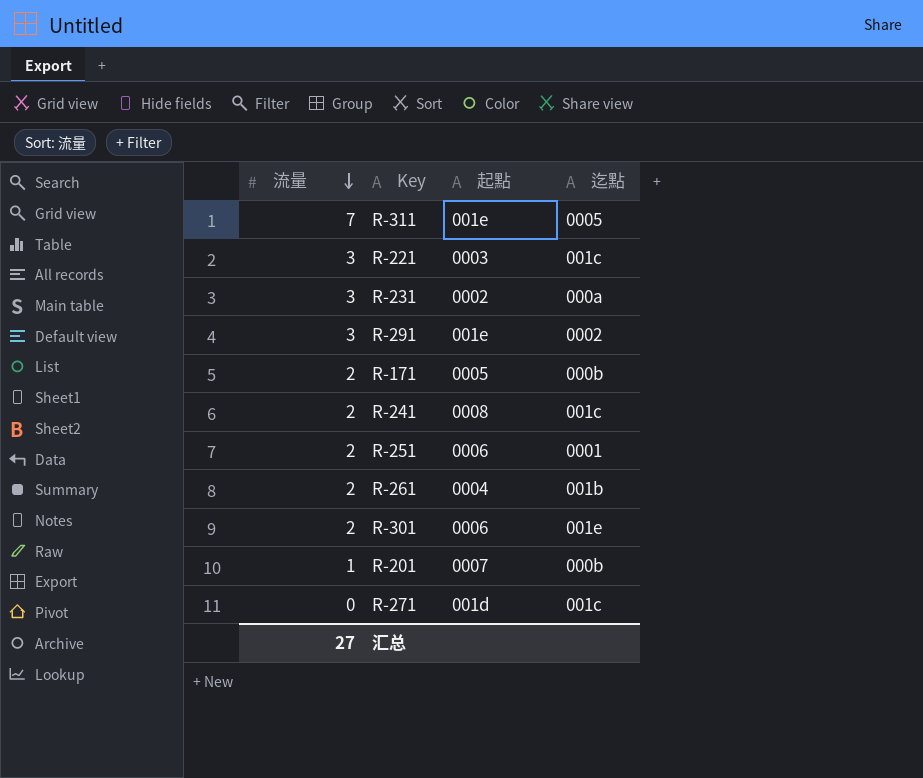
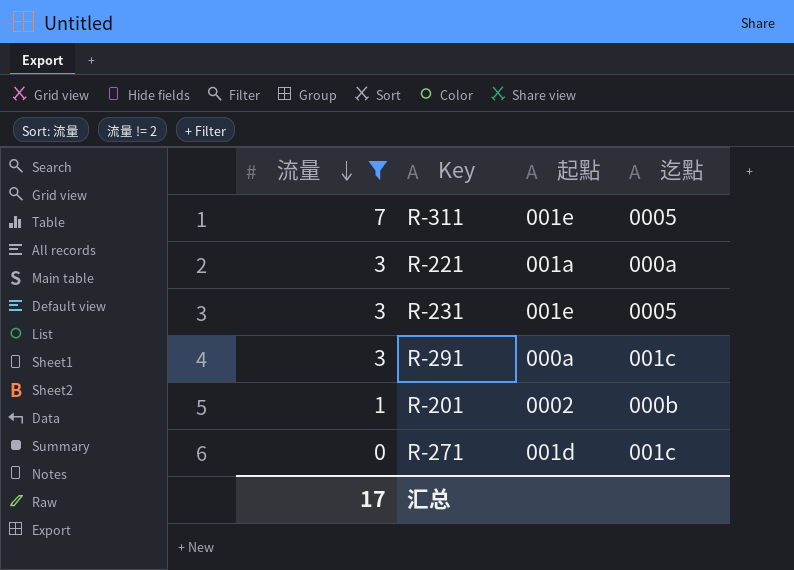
filter: none -> 流量 != 2
R-221 | 起點: 0003 -> 001a
R-221 | 迄點: 001c -> 000a
R-231 | 起點: 0002 -> 001e
R-231 | 迄點: 000a -> 0005
R-291 | 起點: 001e -> 000a
R-291 | 迄點: 0002 -> 001c
R-201 | 起點: 0007 -> 0002
汇总 | 流量: 27 -> 17

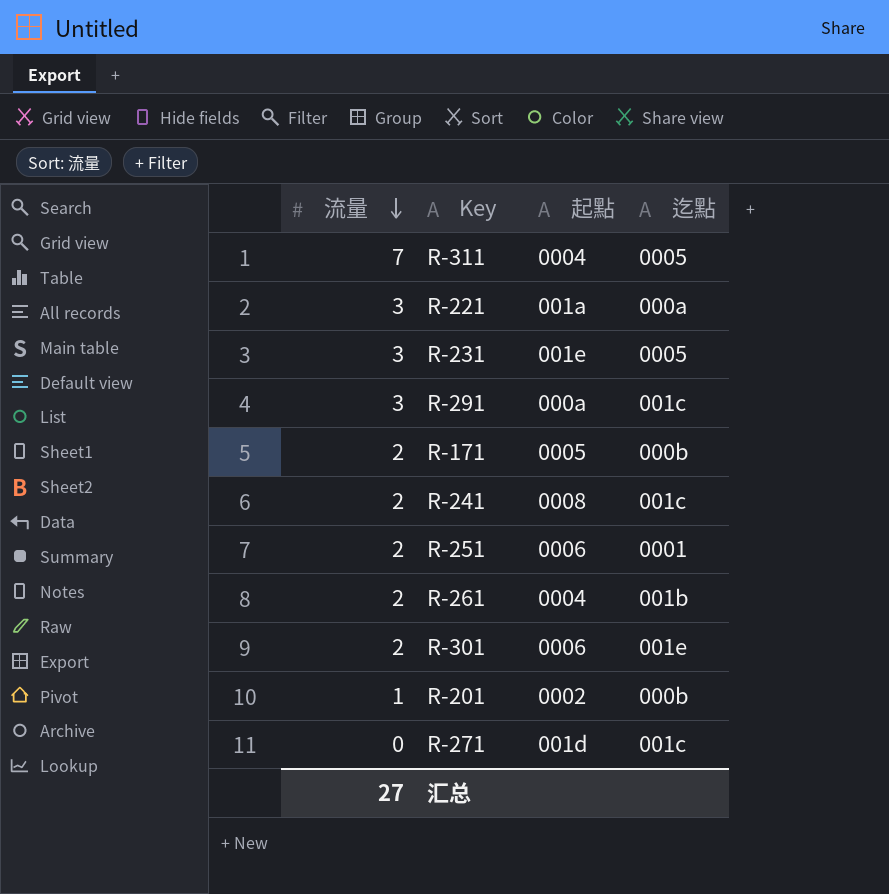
filter: 流量 != 2 -> none
R-311 | 起點: 001e -> 0004
汇总 | 流量: 17 -> 27

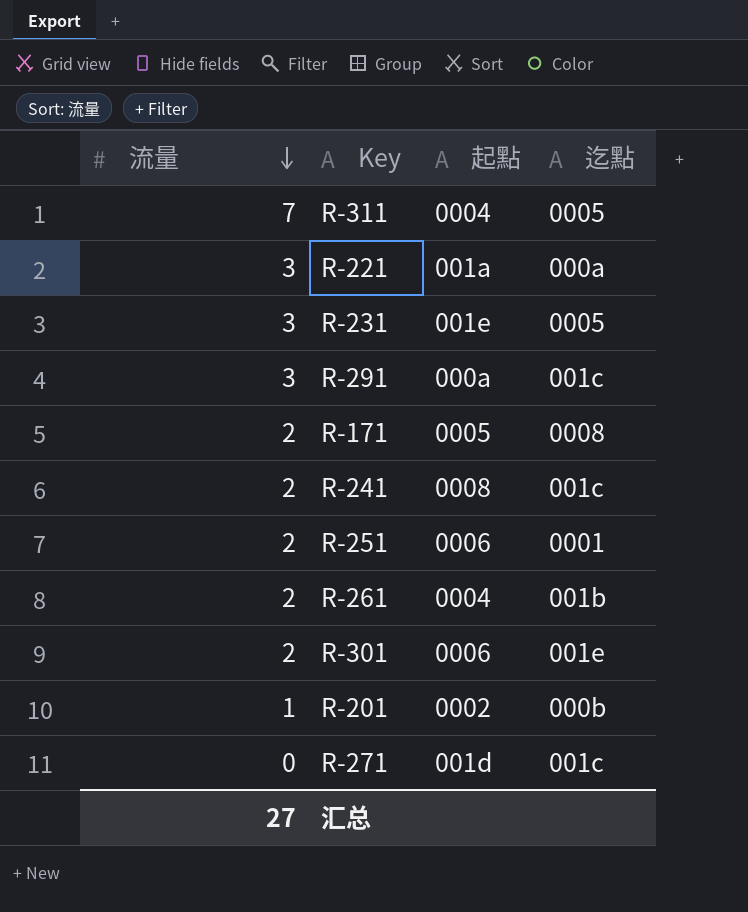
R-171 | 迄點: 000b -> 0008

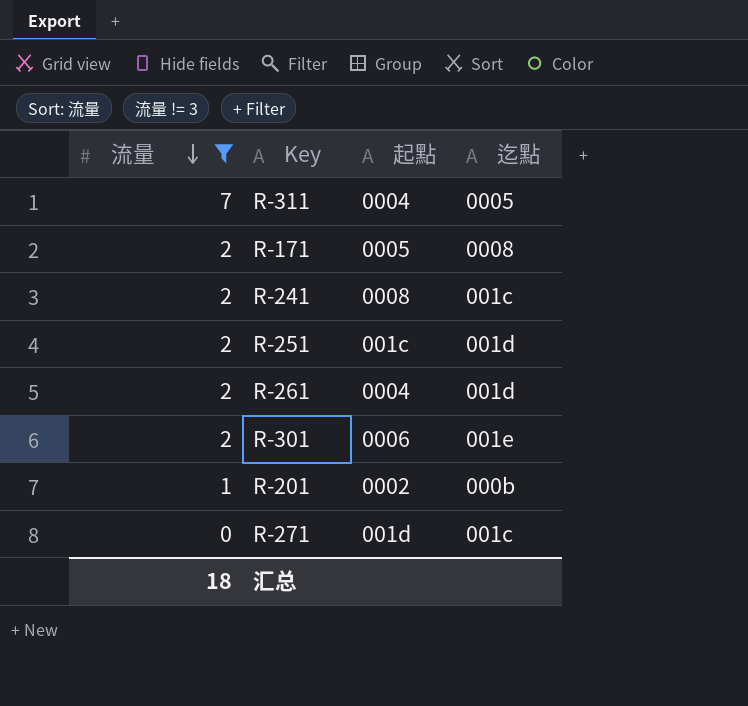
filter: none -> 流量 != 3
R-251 | 起點: 0006 -> 001c
R-251 | 迄點: 0001 -> 001d
R-261 | 迄點: 001b -> 001d
汇总 | 流量: 27 -> 18

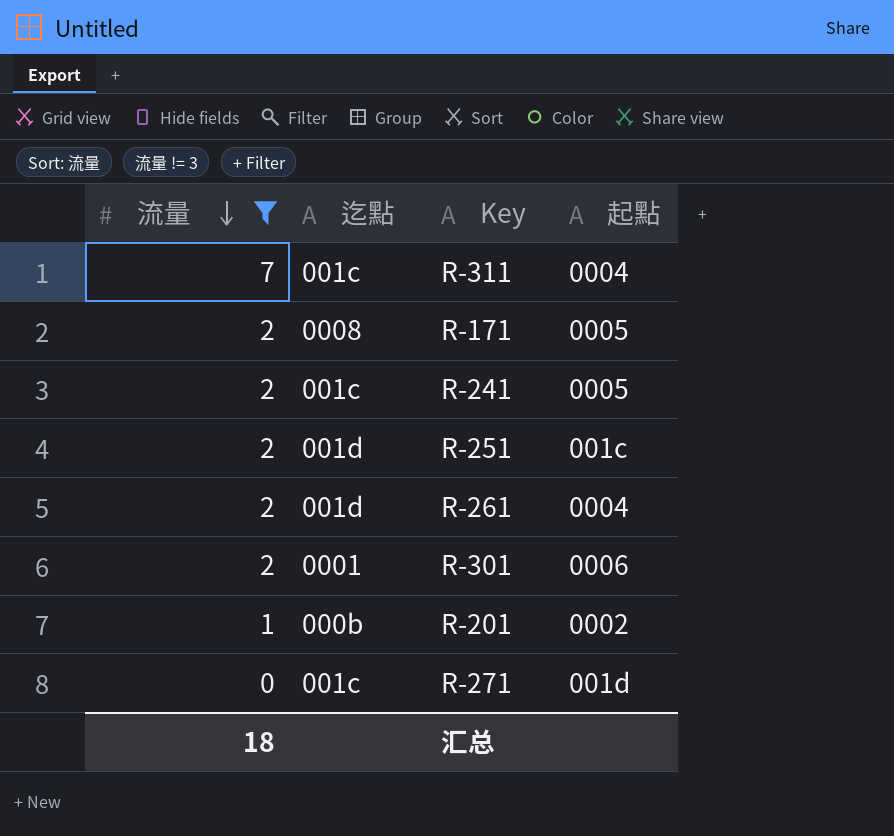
column 迄點 | position: 4 -> 2
R-311 | 迄點: 0005 -> 001c
R-241 | 起點: 0008 -> 0005
R-301 | 迄點: 001e -> 0001

